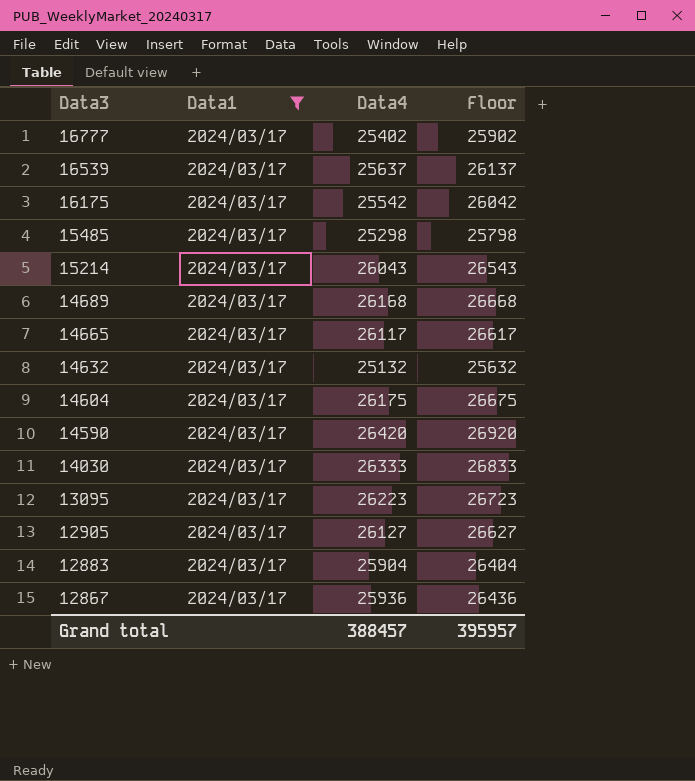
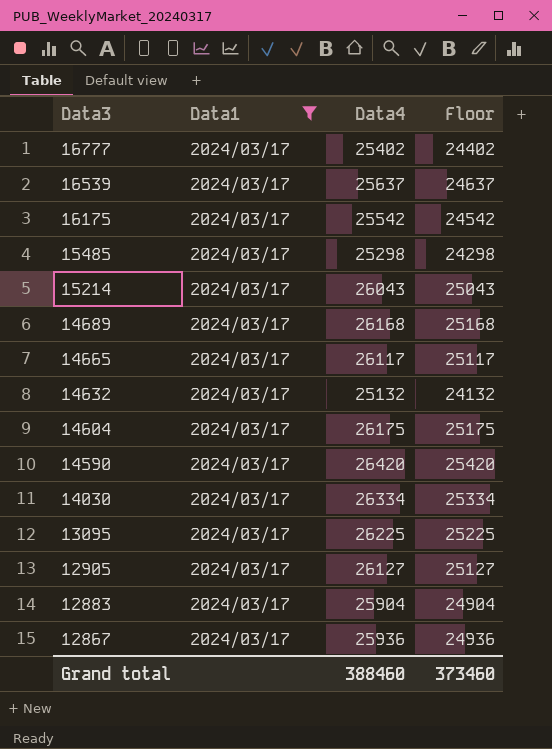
column Floor | formula: [Data4] + 500 -> [Data4] - 1000
14030 | Data4: 26333 -> 26334
13095 | Data4: 26223 -> 26225
Grand total | Data4: 388457 -> 388460
Grand total | Floor: 395957 -> 373460

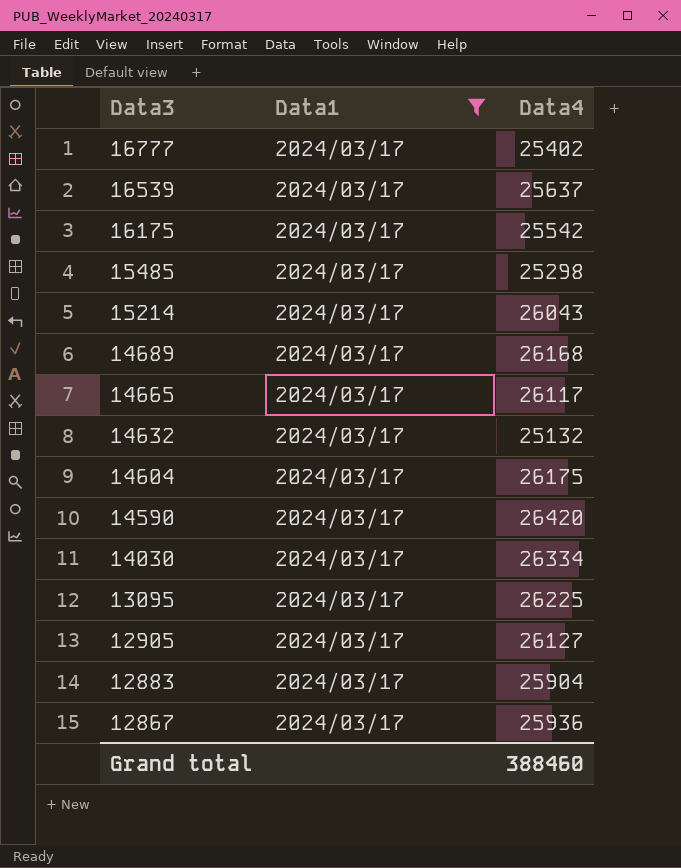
column Floor | formula: [Data4] - 1000 -> none

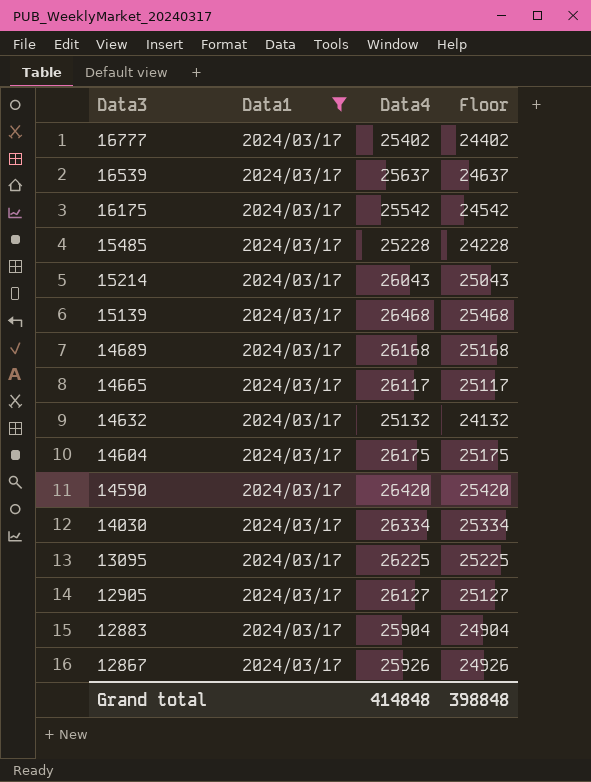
column Floor | formula: none -> [Data4] - 1000
15485 | Data4: 25298 -> 25228
row 15139: none -> 2024/03/17 | 26468 | 25468
12867 | Data4: 25936 -> 25926
Grand total | Data4: 388460 -> 414848

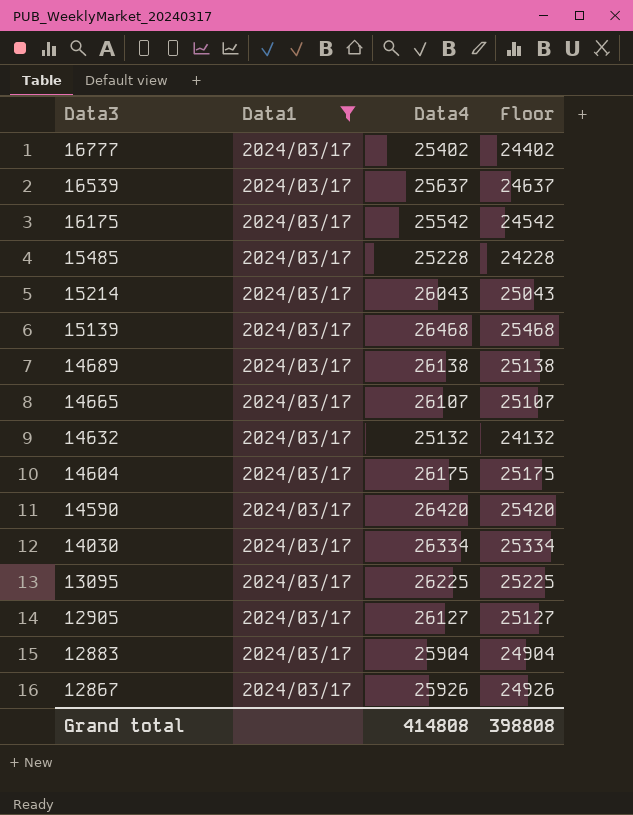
14689 | Data4: 26168 -> 26138
14689 | Floor: 25168 -> 25138
14665 | Data4: 26117 -> 26107
14665 | Floor: 25117 -> 25107
Grand total | Data4: 414848 -> 414808
Grand total | Floor: 398848 -> 398808

